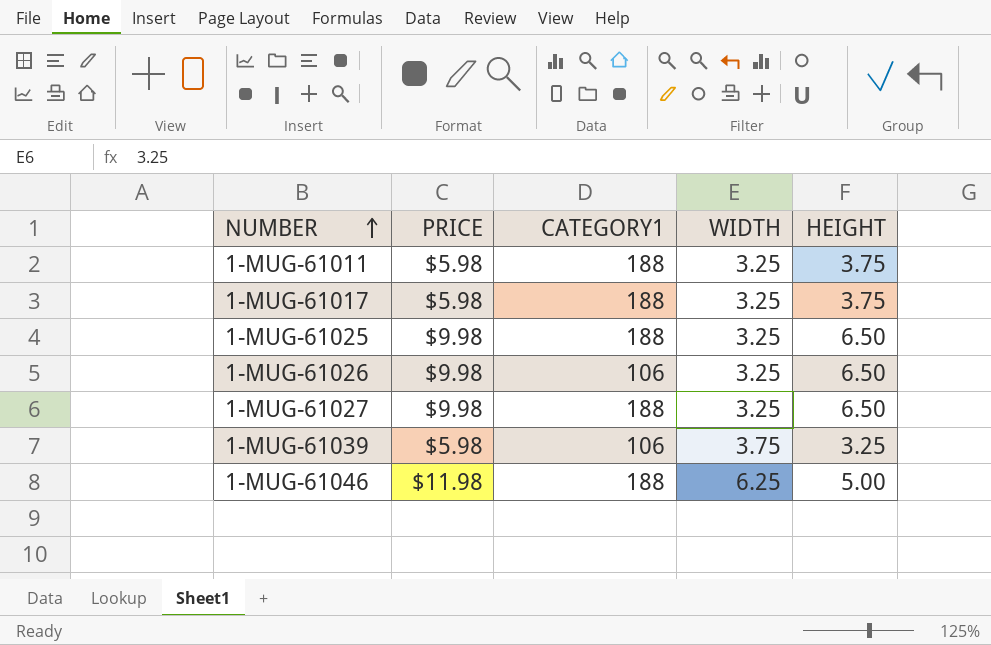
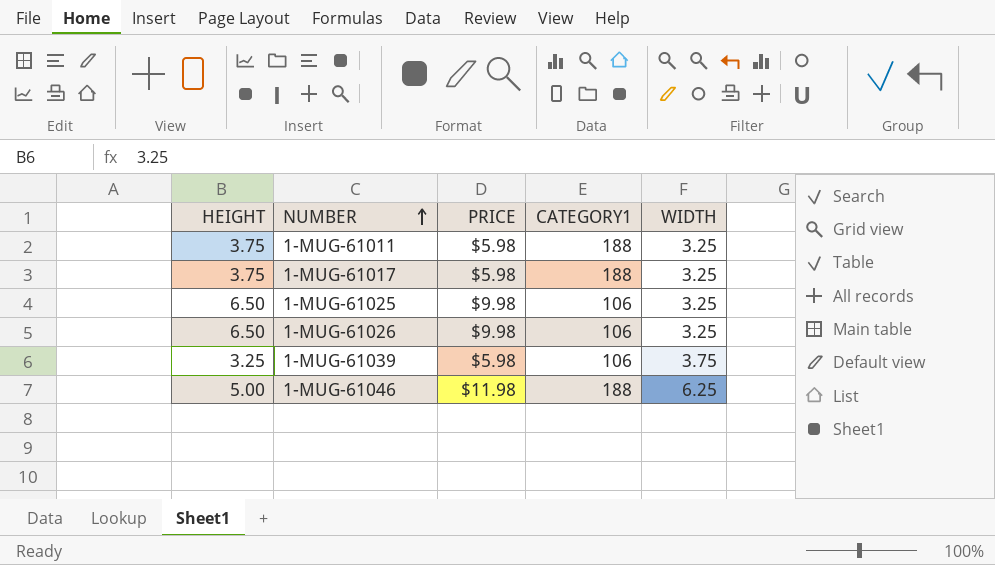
column HEIGHT | position: 5 -> 1
row 1-MUG-61027: $9.98 | 188 | 3.25 | 6.50 -> none
1-MUG-61025 | CATEGORY1: 188 -> 106

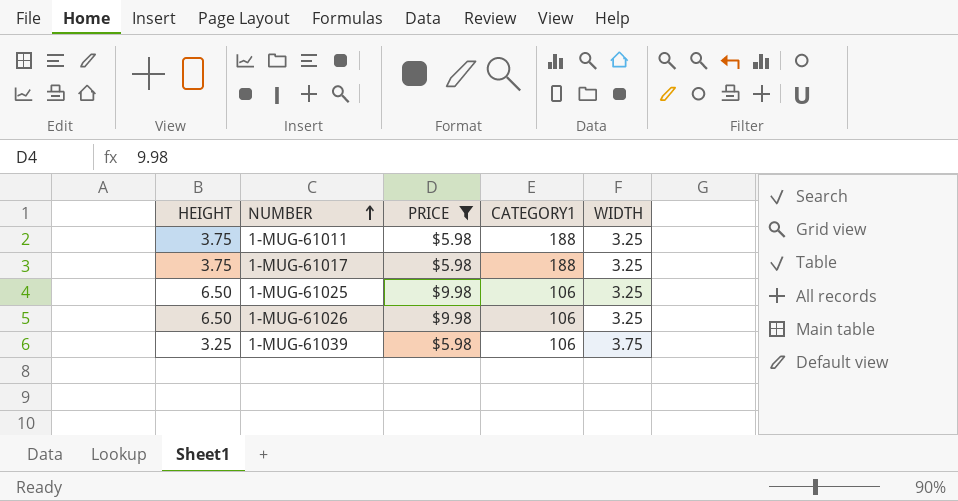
filter: none -> PRICE != $11.98

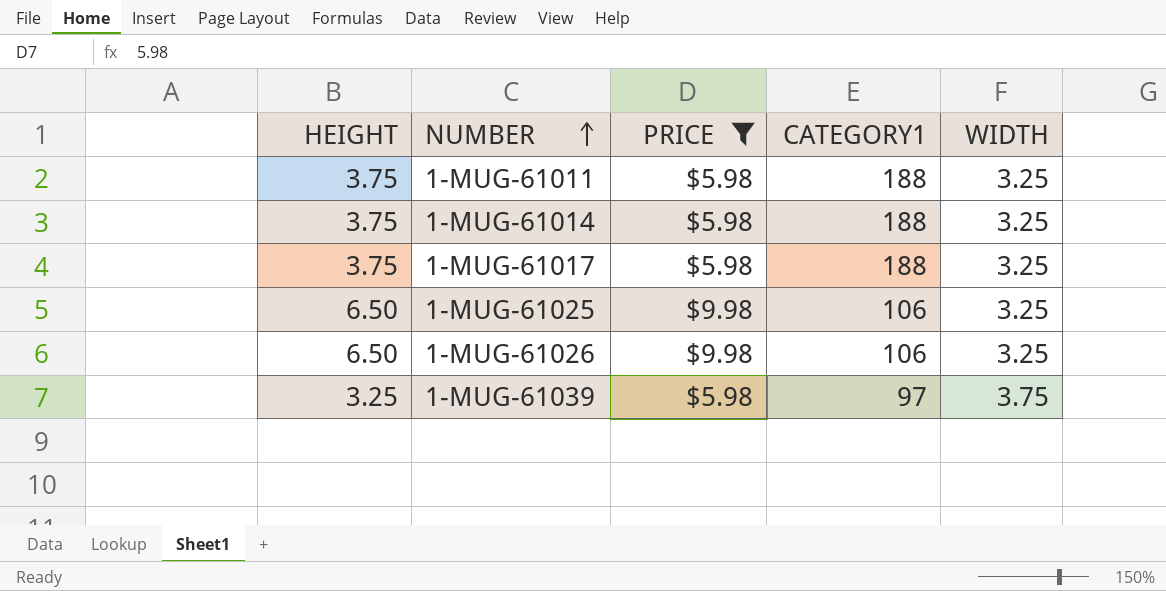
row 1-MUG-61014: none -> 3.75 | $5.98 | 188 | 3.25
1-MUG-61039 | CATEGORY1: 106 -> 97

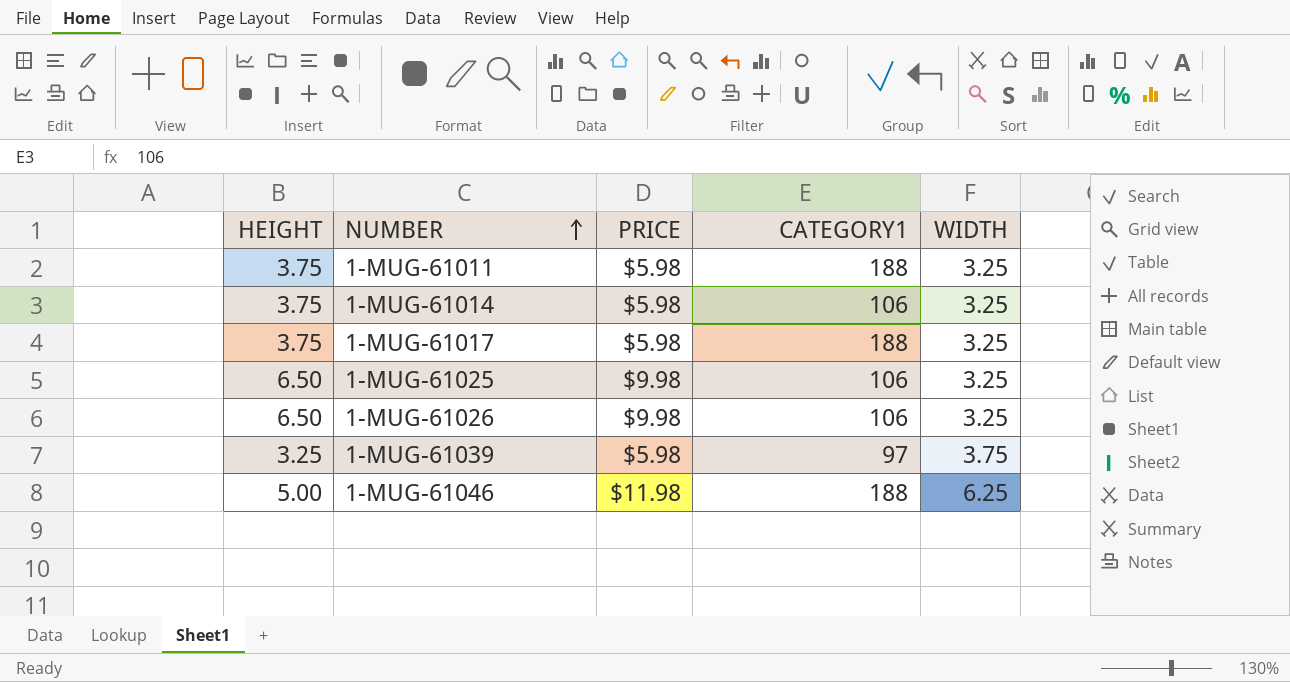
filter: PRICE != $11.98 -> none
1-MUG-61014 | CATEGORY1: 188 -> 106

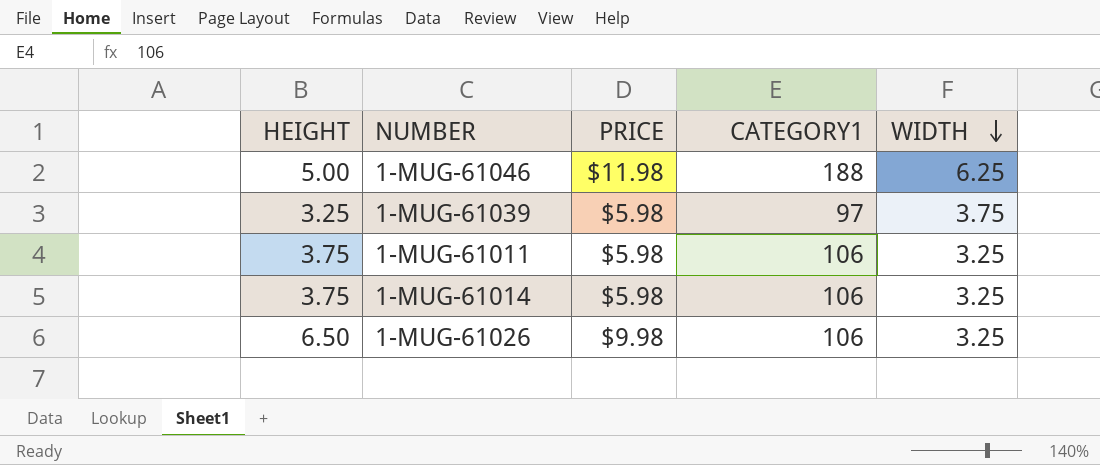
row order: NUMBER ascending -> WIDTH descending
row 1-MUG-61017: 3.75 | $5.98 | 188 | 3.25 -> none
row 1-MUG-61025: 6.50 | $9.98 | 106 | 3.25 -> none
1-MUG-61011 | CATEGORY1: 188 -> 106

